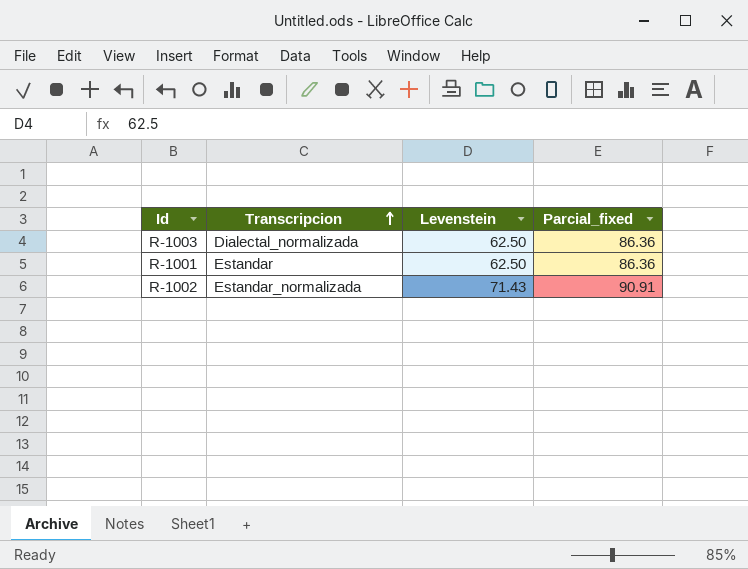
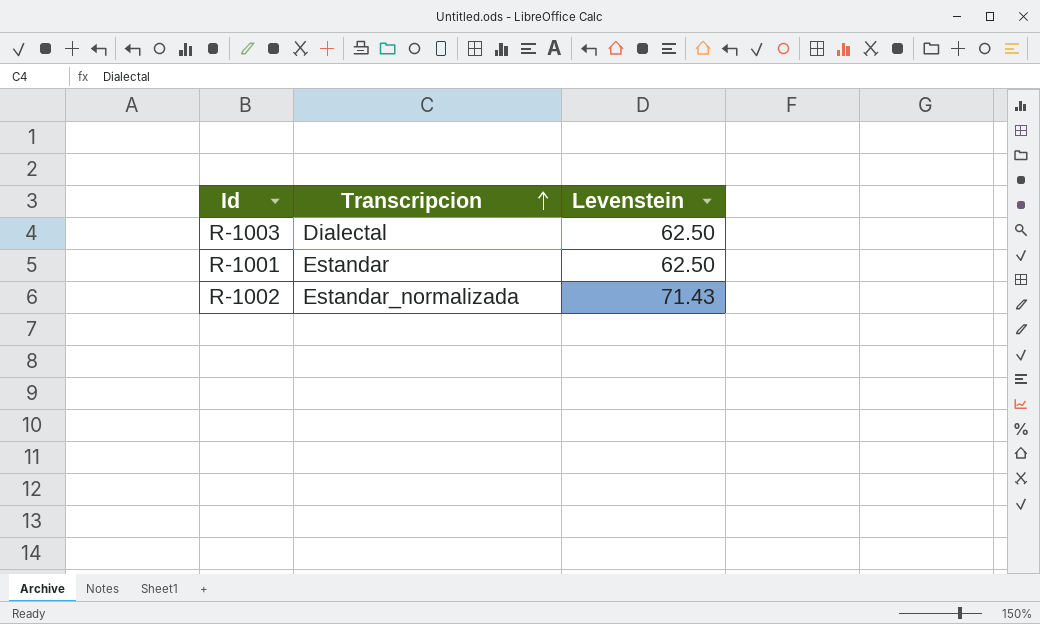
column Parcial_fixed | position: 4 -> none
R-1003 | Transcripcion: Dialectal_normalizada -> Dialectal

